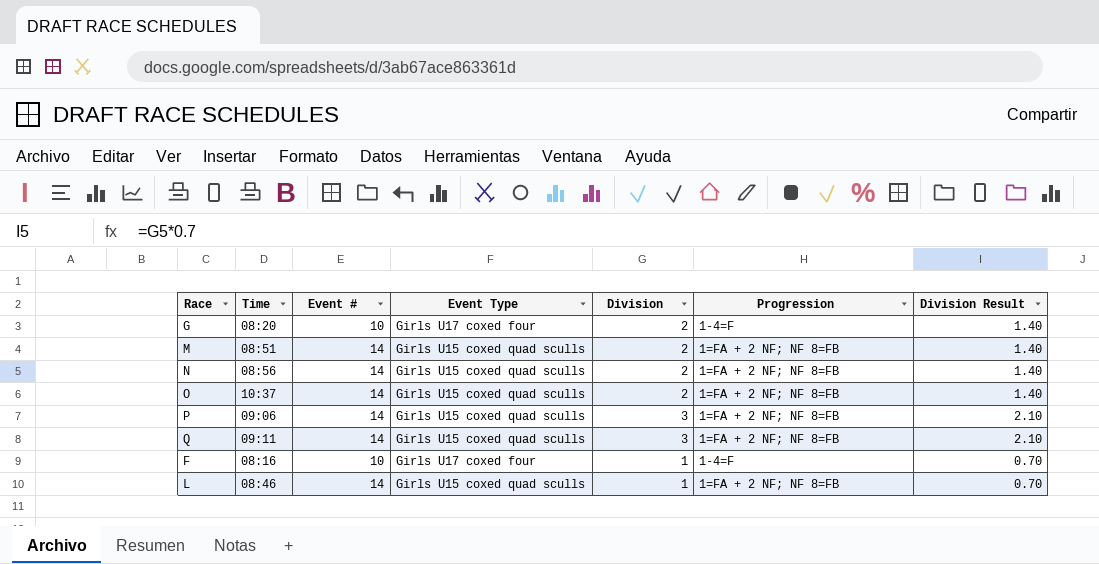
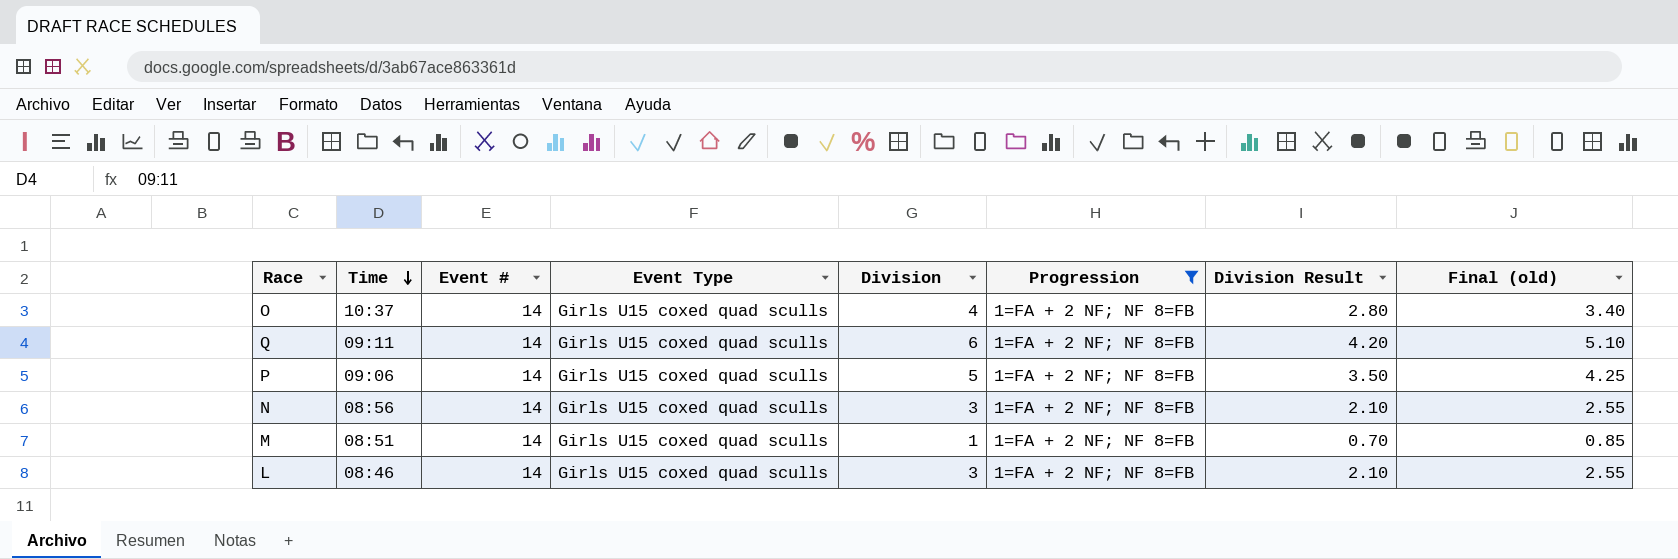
filter: none -> Progression = 1=FA + 2 NF; NF 8=FB
row order: none -> Time descending
column Final (old) | formula: none -> [Division] * 0.85
O | Division: 2 -> 4
O | Division Result: 1.40 -> 2.80
Q | Division: 3 -> 6
Q | Division Result: 2.10 -> 4.20
P | Division: 3 -> 5
P | Division Result: 2.10 -> 3.50
N | Division: 2 -> 3
N | Division Result: 1.40 -> 2.10
M | Division: 2 -> 1
M | Division Result: 1.40 -> 0.70
L | Division: 1 -> 3
L | Division Result: 0.70 -> 2.10

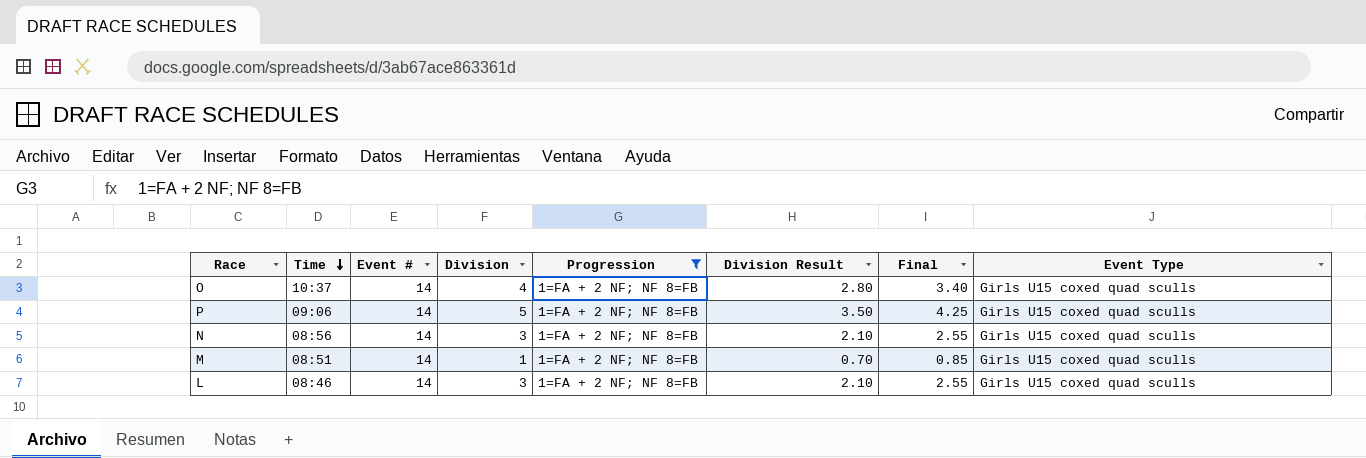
column name: Final (old) -> Final
column Event Type | position: 4 -> 8
row Q: 09:11 | 14 | Girls U15 coxed quad sculls | 6 | 1=FA + 2 NF; NF 8=FB | 4.20 | 5.10 -> none

